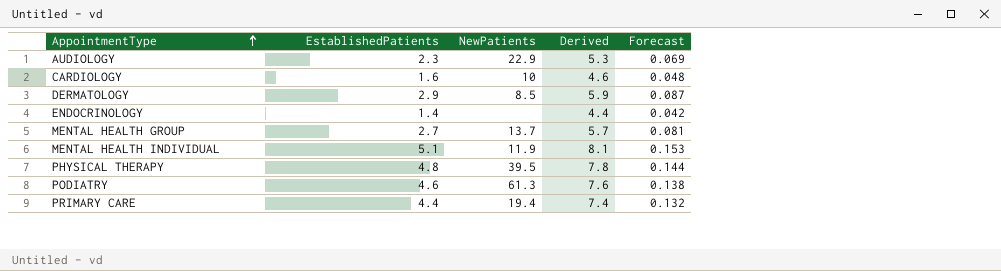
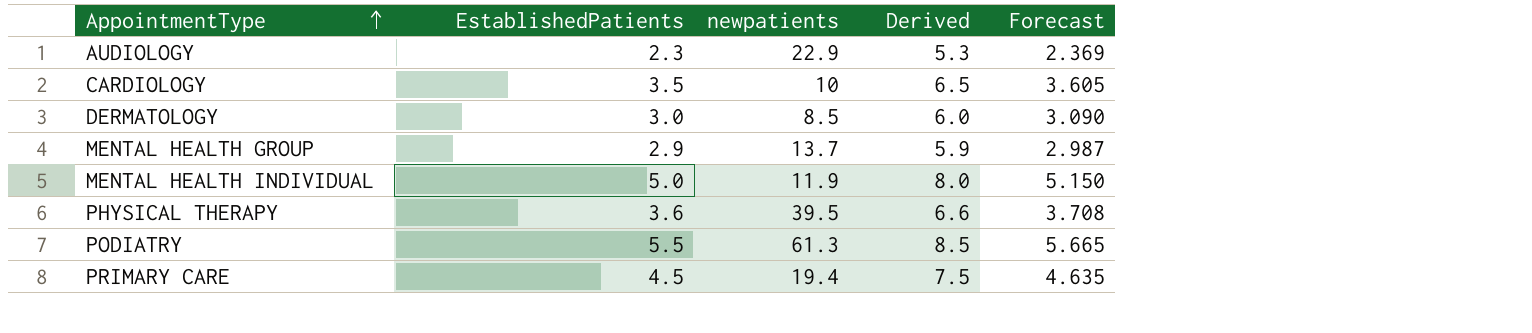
column name: NewPatients -> newpatients
column Forecast | formula: [EstablishedPatients] * 0.03 -> [EstablishedPatients] * 1.03
row ENDOCRINOLOGY: 1.4 | none | 4.4 | 0.042 -> none
CARDIOLOGY | EstablishedPatients: 1.6 -> 3.5
CARDIOLOGY | Derived: 4.6 -> 6.5
DERMATOLOGY | EstablishedPatients: 2.9 -> 3.0
DERMATOLOGY | Derived: 5.9 -> 6.0
MENTAL HEALTH GROUP | EstablishedPatients: 2.7 -> 2.9
MENTAL HEALTH GROUP | Derived: 5.7 -> 5.9
MENTAL HEALTH INDIVIDUAL | EstablishedPatients: 5.1 -> 5.0
MENTAL HEALTH INDIVIDUAL | Derived: 8.1 -> 8.0
PHYSICAL THERAPY | EstablishedPatients: 4.8 -> 3.6
PHYSICAL THERAPY | Derived: 7.8 -> 6.6
PODIATRY | EstablishedPatients: 4.6 -> 5.5
PODIATRY | Derived: 7.6 -> 8.5
PRIMARY CARE | EstablishedPatients: 4.4 -> 4.5
PRIMARY CARE | Derived: 7.4 -> 7.5

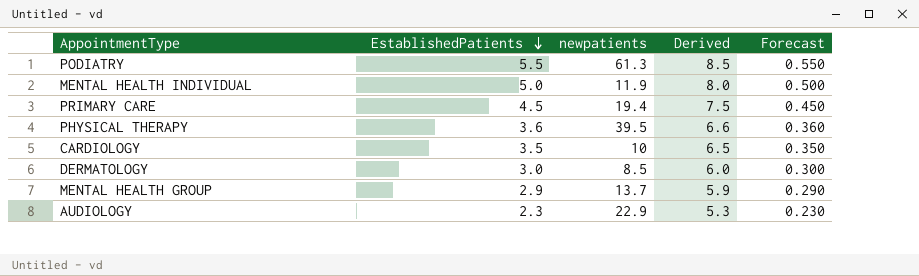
row order: AppointmentType ascending -> EstablishedPatients descending
column Forecast | formula: [EstablishedPatients] * 1.03 -> [EstablishedPatients] * 0.1

